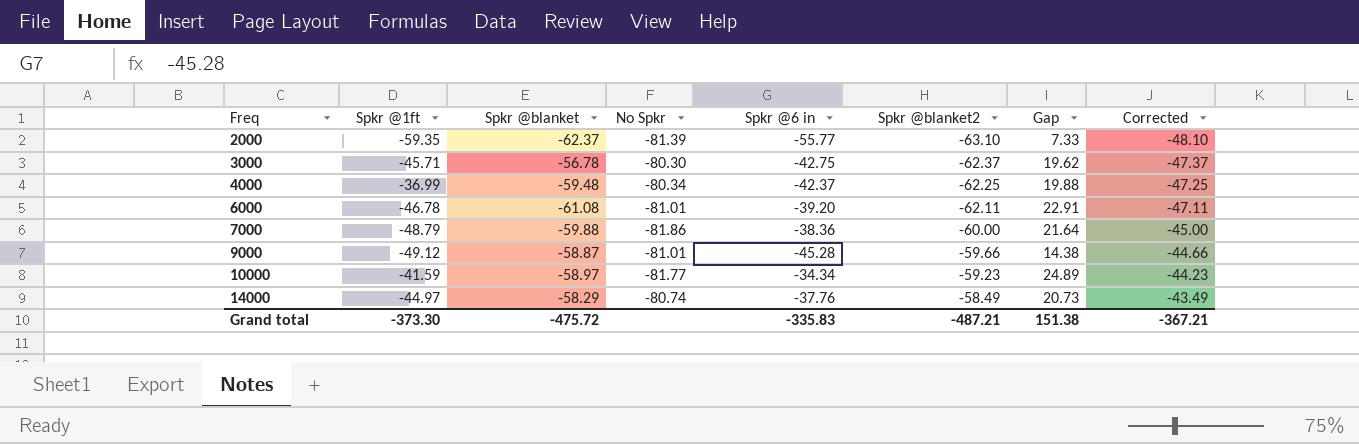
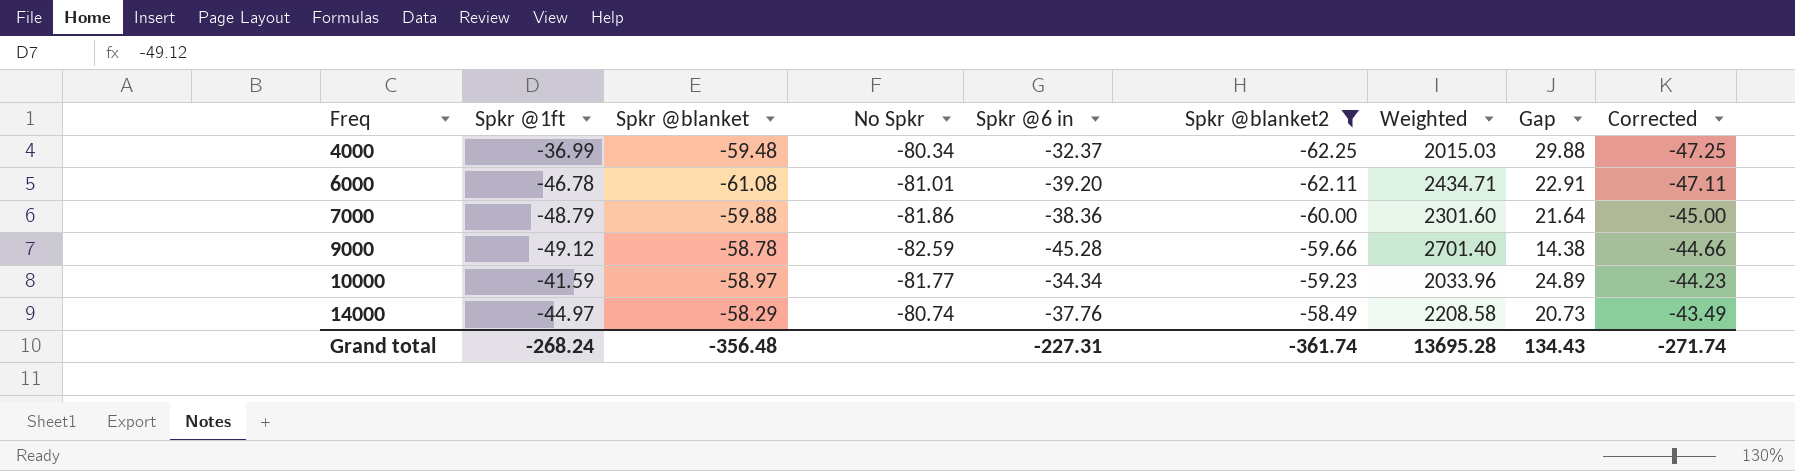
filter: none -> Spkr @blanket2 >= -62.25
column Weighted | formula: none -> [Spkr @6 in] * [Spkr @blanket2]
4000 | Spkr @6 in: -42.37 -> -32.37
4000 | Gap: 19.88 -> 29.88
9000 | Spkr @blanket: -58.87 -> -58.78
9000 | No Spkr: -81.01 -> -82.59
Grand total | Spkr @1ft: -373.30 -> -268.24
Grand total | Spkr @blanket: -475.72 -> -356.48
Grand total | Spkr @6 in: -335.83 -> -227.31
Grand total | Spkr @blanket2: -487.21 -> -361.74
Grand total | Gap: 151.38 -> 134.43
Grand total | Corrected: -367.21 -> -271.74

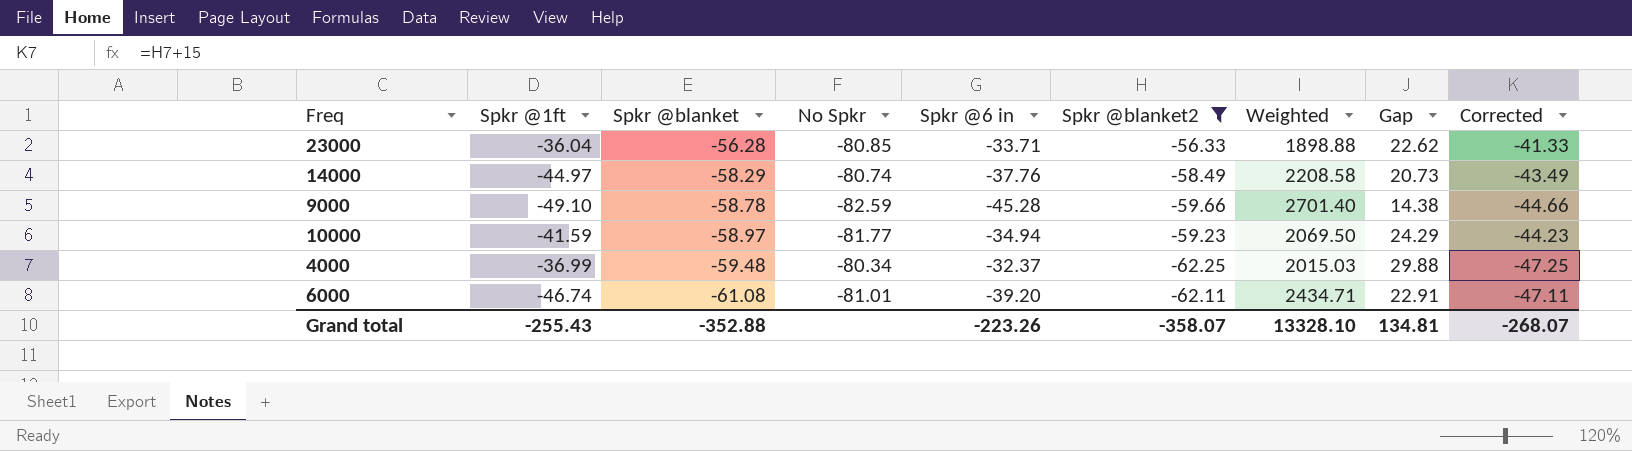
row order: Freq ascending -> Spkr @blanket descending
row 7000: -48.79 | -59.88 | -81.86 | -38.36 | -60.00 | 2301.60 | 21.64 | -45.00 -> none
row 23000: none -> -36.04 | -56.28 | -80.85 | -33.71 | -56.33 | 1898.88 | 22.62 | -41.33
9000 | Spkr @1ft: -49.12 -> -49.10
10000 | Spkr @6 in: -34.34 -> -34.94
10000 | Weighted: 2033.96 -> 2069.50
10000 | Gap: 24.89 -> 24.29
6000 | Spkr @1ft: -46.78 -> -46.74
Grand total | Spkr @1ft: -268.24 -> -255.43
Grand total | Spkr @blanket: -356.48 -> -352.88
Grand total | Spkr @6 in: -227.31 -> -223.26
Grand total | Spkr @blanket2: -361.74 -> -358.07
Grand total | Weighted: 13695.28 -> 13328.10
Grand total | Gap: 134.43 -> 134.81
Grand total | Corrected: -271.74 -> -268.07

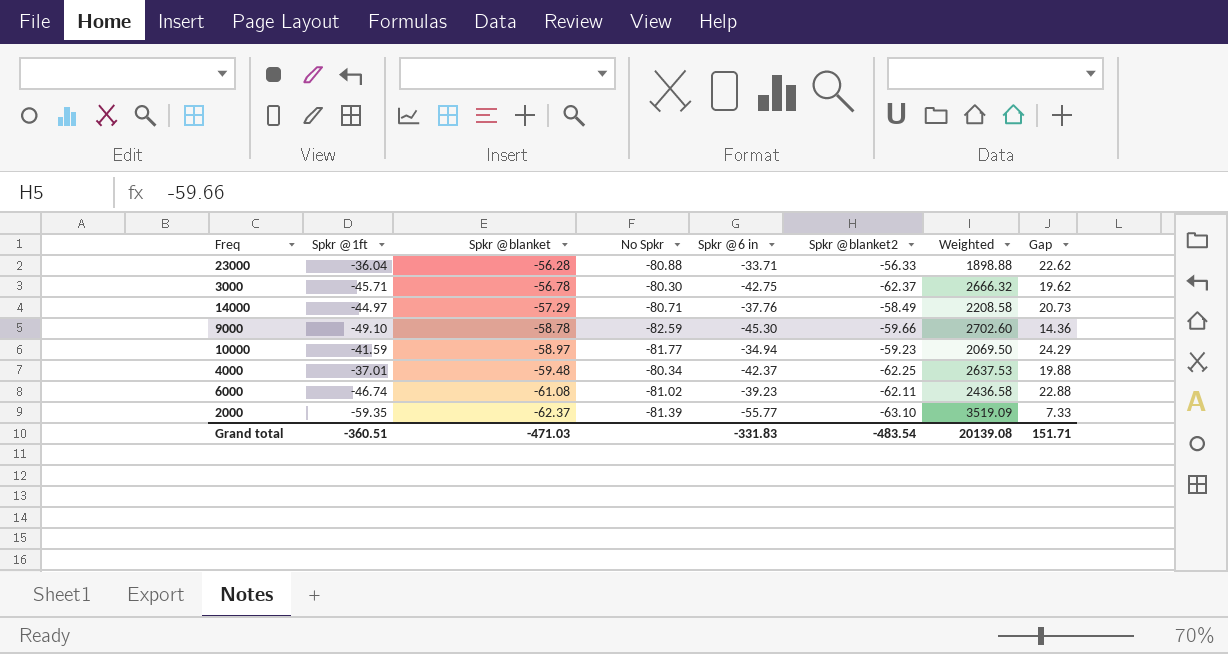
filter: Spkr @blanket2 >= -62.25 -> none
column Corrected | formula: [Spkr @blanket2] + 15 -> none
23000 | No Spkr: -80.85 -> -80.88
14000 | Spkr @blanket: -58.29 -> -57.29
14000 | No Spkr: -80.74 -> -80.71
9000 | Spkr @6 in: -45.28 -> -45.30
9000 | Weighted: 2701.40 -> 2702.60
9000 | Gap: 14.38 -> 14.36
4000 | Spkr @1ft: -36.99 -> -37.01
4000 | Spkr @6 in: -32.37 -> -42.37
4000 | Weighted: 2015.03 -> 2637.53
4000 | Gap: 29.88 -> 19.88
6000 | No Spkr: -81.01 -> -81.02
6000 | Spkr @6 in: -39.20 -> -39.23
6000 | Weighted: 2434.71 -> 2436.58
6000 | Gap: 22.91 -> 22.88
Grand total | Spkr @1ft: -255.43 -> -360.51
Grand total | Spkr @blanket: -352.88 -> -471.03
Grand total | Spkr @6 in: -223.26 -> -331.83
Grand total | Spkr @blanket2: -358.07 -> -483.54
Grand total | Weighted: 13328.10 -> 20139.08
Grand total | Gap: 134.81 -> 151.71

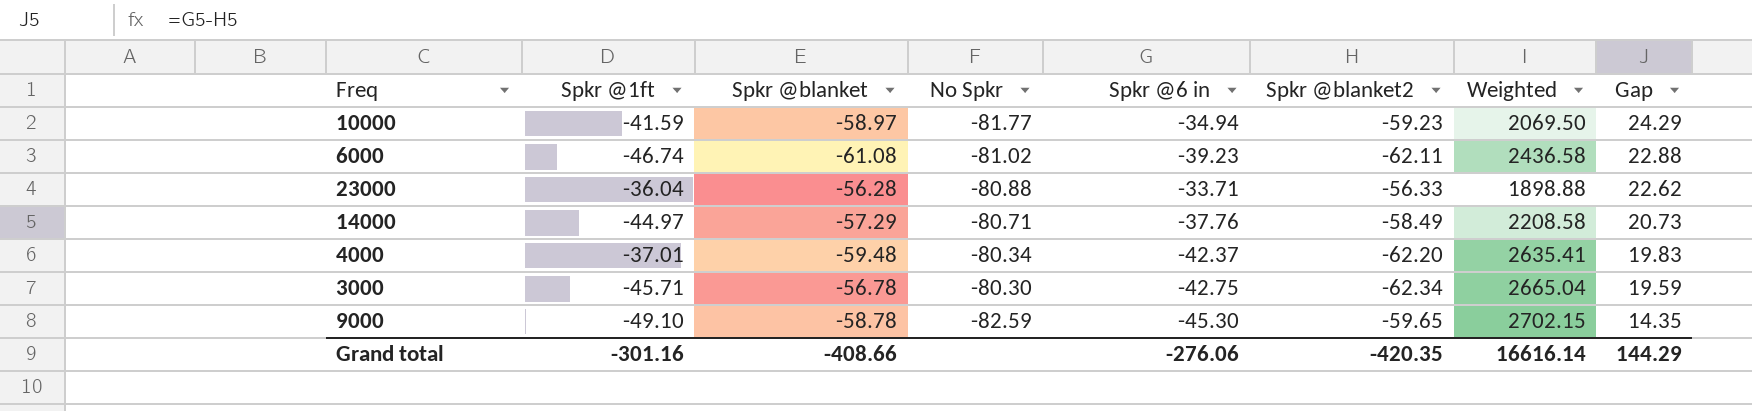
row order: Spkr @blanket descending -> Gap descending
row 2000: -59.35 | -62.37 | -81.39 | -55.77 | -63.10 | 3519.09 | 7.33 -> none
4000 | Spkr @blanket2: -62.25 -> -62.20
4000 | Weighted: 2637.53 -> 2635.41
4000 | Gap: 19.88 -> 19.83
3000 | Spkr @blanket2: -62.37 -> -62.34
3000 | Weighted: 2666.32 -> 2665.04
3000 | Gap: 19.62 -> 19.59
9000 | Spkr @blanket2: -59.66 -> -59.65
9000 | Weighted: 2702.60 -> 2702.15
9000 | Gap: 14.36 -> 14.35
Grand total | Spkr @1ft: -360.51 -> -301.16
Grand total | Spkr @blanket: -471.03 -> -408.66
Grand total | Spkr @6 in: -331.83 -> -276.06
Grand total | Spkr @blanket2: -483.54 -> -420.35
Grand total | Weighted: 20139.08 -> 16616.14
Grand total | Gap: 151.71 -> 144.29

